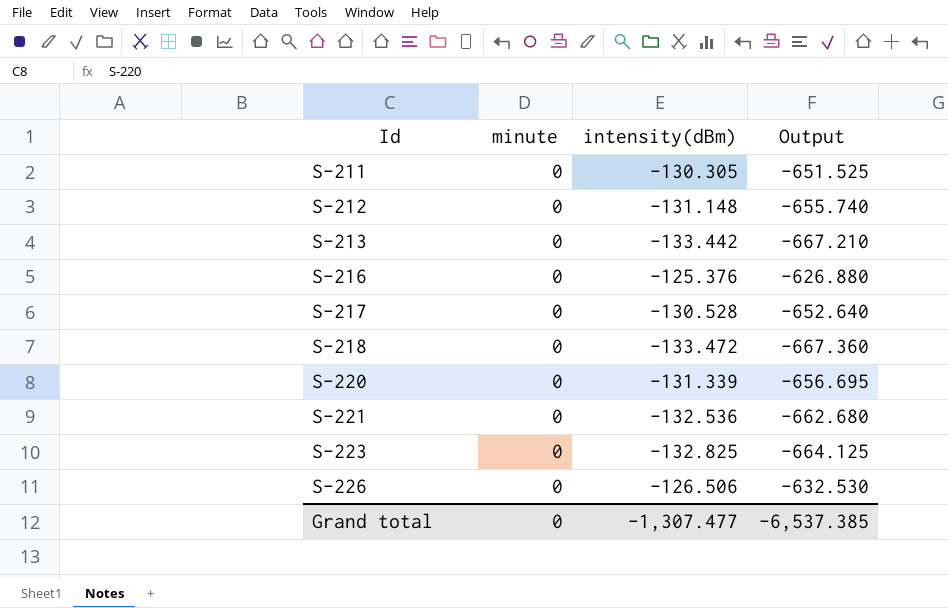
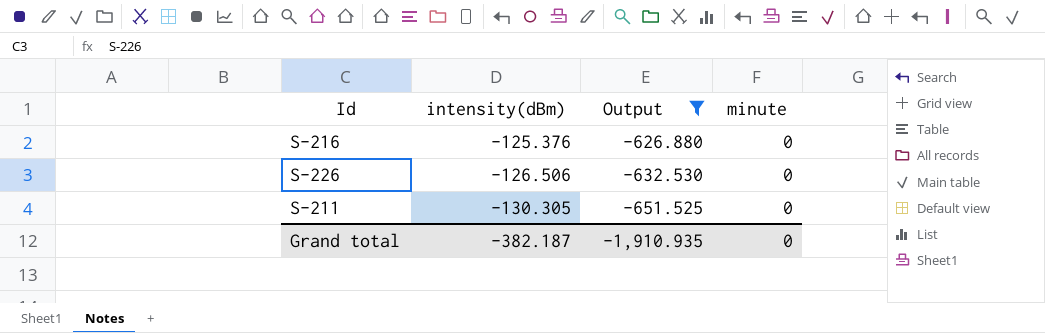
filter: none -> Output >= -651.525
row order: Id ascending -> intensity(dBm) descending
column minute | position: 2 -> 4
Grand total | intensity(dBm): -1,307.477 -> -382.187
Grand total | Output: -6,537.385 -> -1,910.935

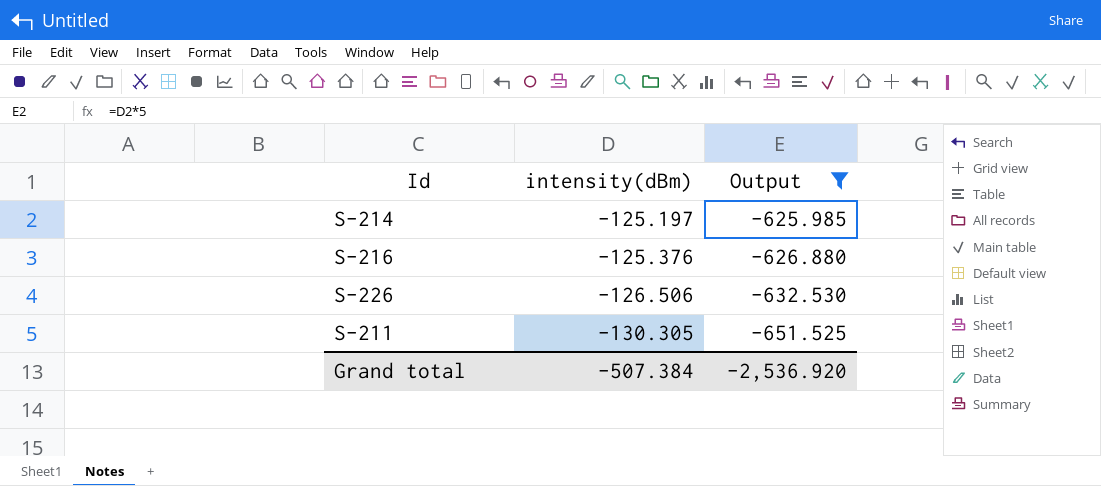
column minute | position: 4 -> none
row S-214: none -> -125.197 | -625.985
Grand total | intensity(dBm): -382.187 -> -507.384
Grand total | Output: -1,910.935 -> -2,536.920

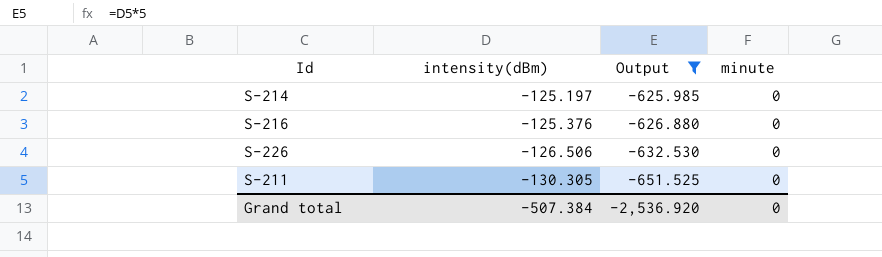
column minute | position: none -> 4

